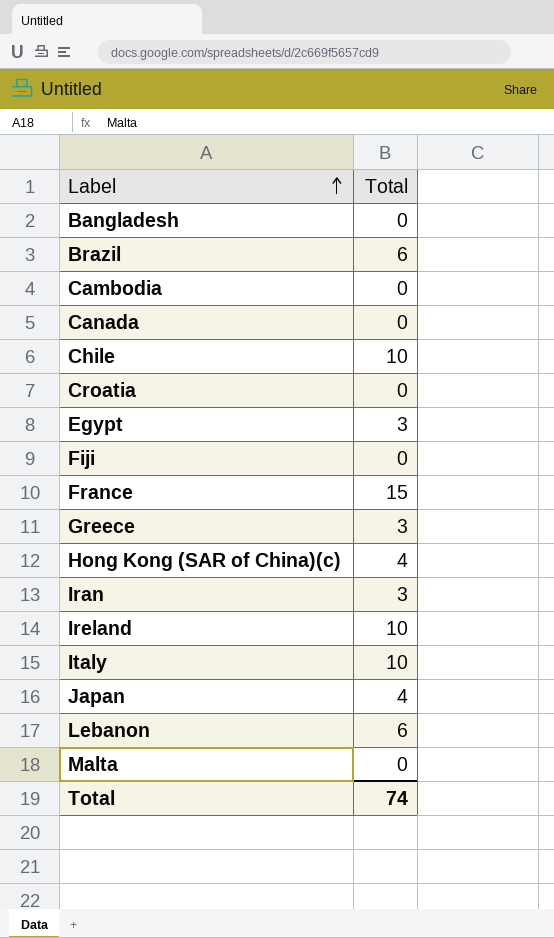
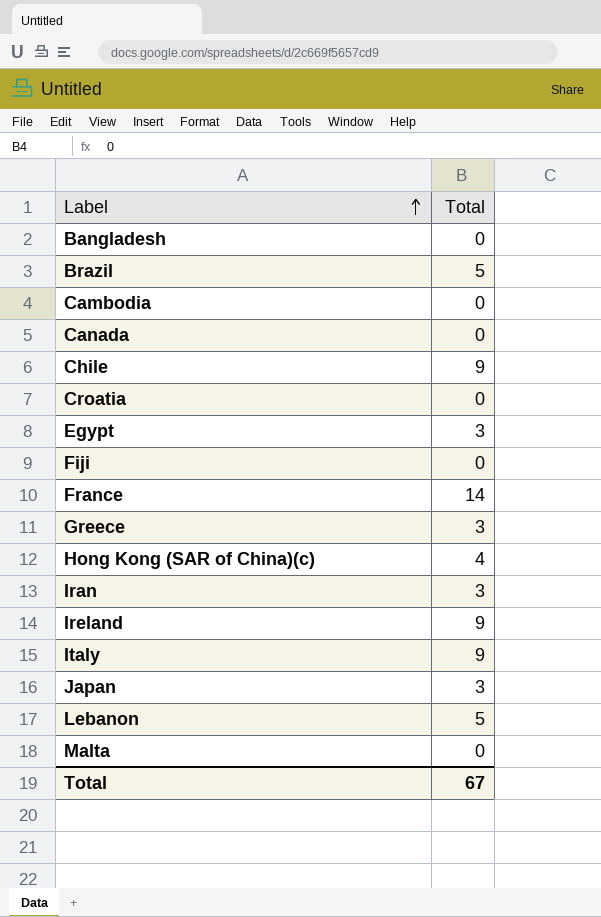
Brazil | Total: 6 -> 5
Chile | Total: 10 -> 9
France | Total: 15 -> 14
Ireland | Total: 10 -> 9
Italy | Total: 10 -> 9
Japan | Total: 4 -> 3
Lebanon | Total: 6 -> 5
Total | Total: 74 -> 67

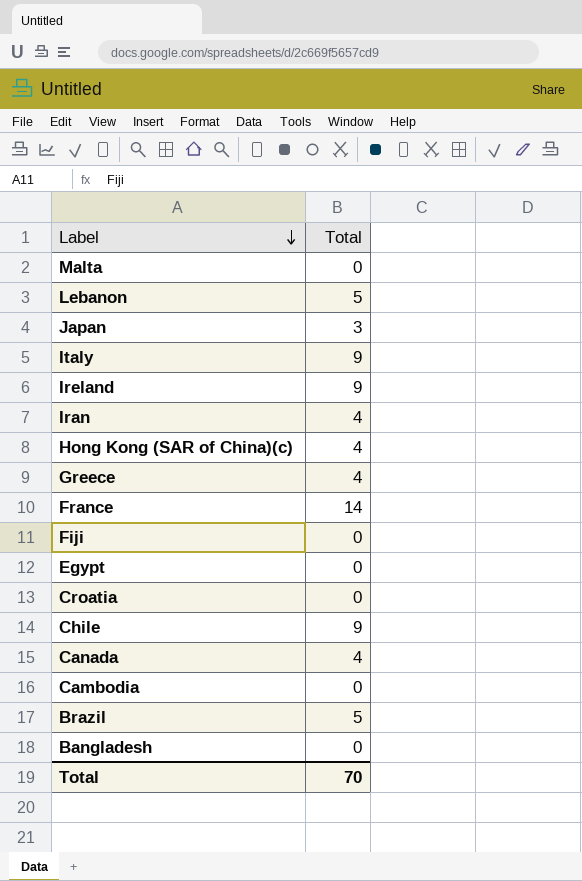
row order: Label ascending -> Label descending
Iran | Total: 3 -> 4
Greece | Total: 3 -> 4
Egypt | Total: 3 -> 0
Canada | Total: 0 -> 4
Total | Total: 67 -> 70

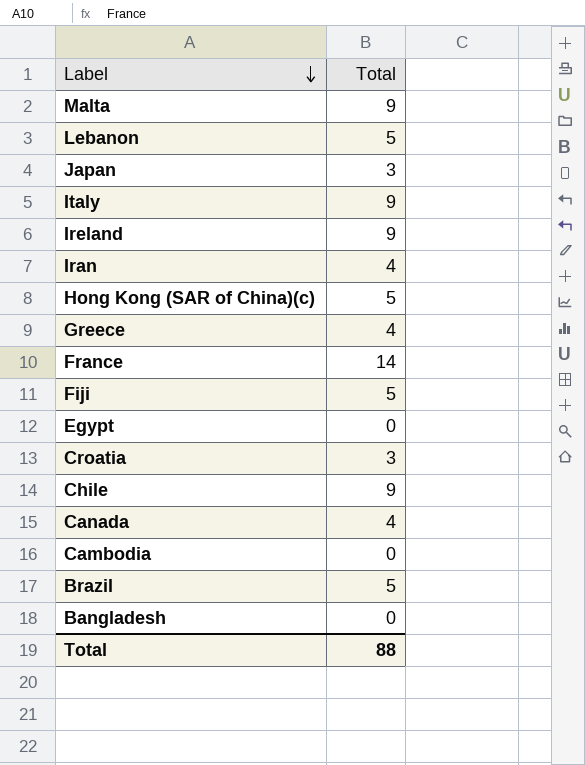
Malta | Total: 0 -> 9
Hong Kong (SAR of China)(c) | Total: 4 -> 5
Fiji | Total: 0 -> 5
Croatia | Total: 0 -> 3
Total | Total: 70 -> 88

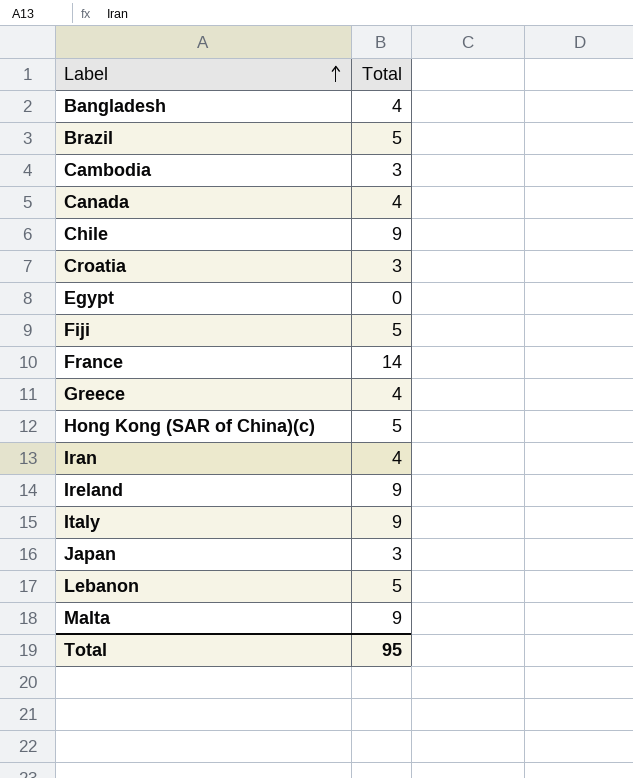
row order: Label descending -> Label ascending
Bangladesh | Total: 0 -> 4
Cambodia | Total: 0 -> 3
Total | Total: 88 -> 95

